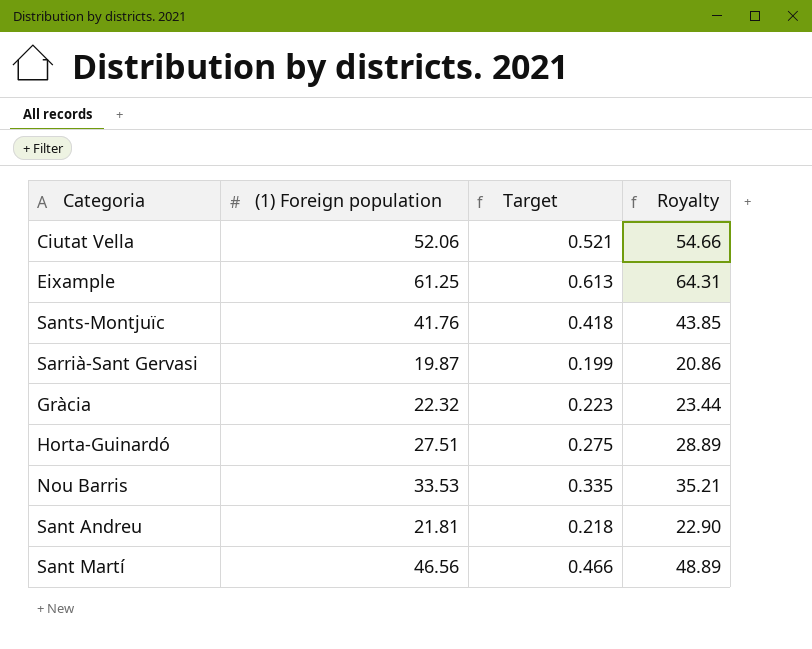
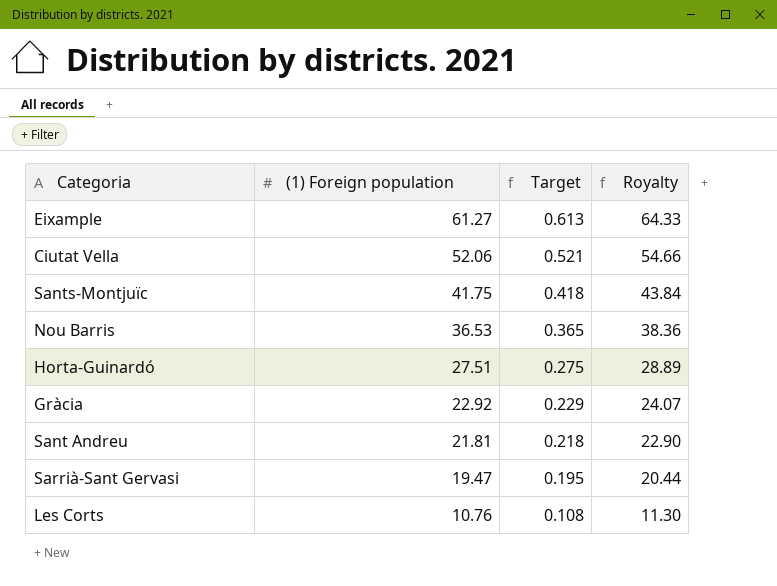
row order: none -> (1) Foreign population descending
row Sant Martí: 46.56 | 0.466 | 48.89 -> none
Eixample | (1) Foreign population: 61.25 -> 61.27
Eixample | Royalty: 64.31 -> 64.33
Sants-Montjuïc | (1) Foreign population: 41.76 -> 41.75
Sants-Montjuïc | Royalty: 43.85 -> 43.84
Nou Barris | (1) Foreign population: 33.53 -> 36.53
Nou Barris | Target: 0.335 -> 0.365
Nou Barris | Royalty: 35.21 -> 38.36
Gràcia | (1) Foreign population: 22.32 -> 22.92
Gràcia | Target: 0.223 -> 0.229
Gràcia | Royalty: 23.44 -> 24.07
Sarrià-Sant Gervasi | (1) Foreign population: 19.87 -> 19.47
Sarrià-Sant Gervasi | Target: 0.199 -> 0.195
Sarrià-Sant Gervasi | Royalty: 20.86 -> 20.44
row Les Corts: none -> 10.76 | 0.108 | 11.30

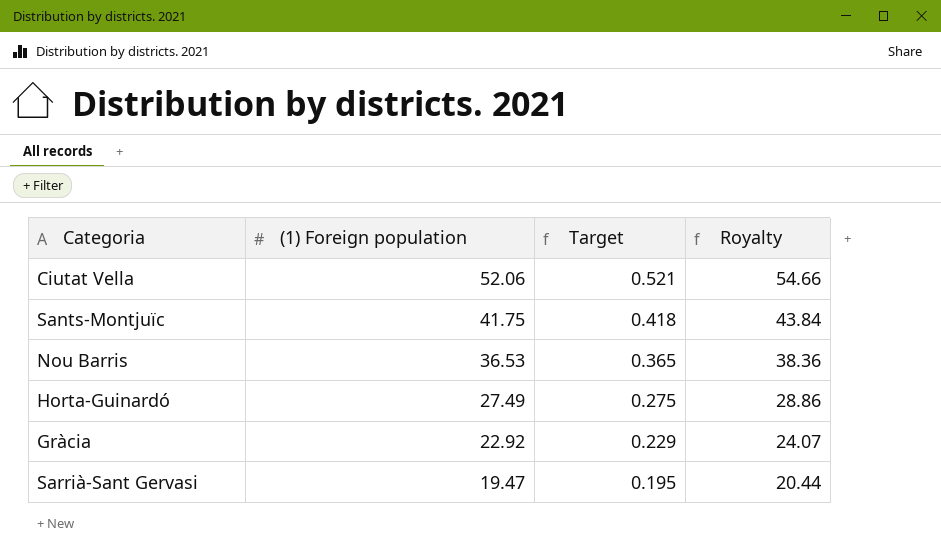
row Eixample: 61.27 | 0.613 | 64.33 -> none
row Sant Andreu: 21.81 | 0.218 | 22.90 -> none
row Les Corts: 10.76 | 0.108 | 11.30 -> none
Horta-Guinardó | (1) Foreign population: 27.51 -> 27.49
Horta-Guinardó | Royalty: 28.89 -> 28.86

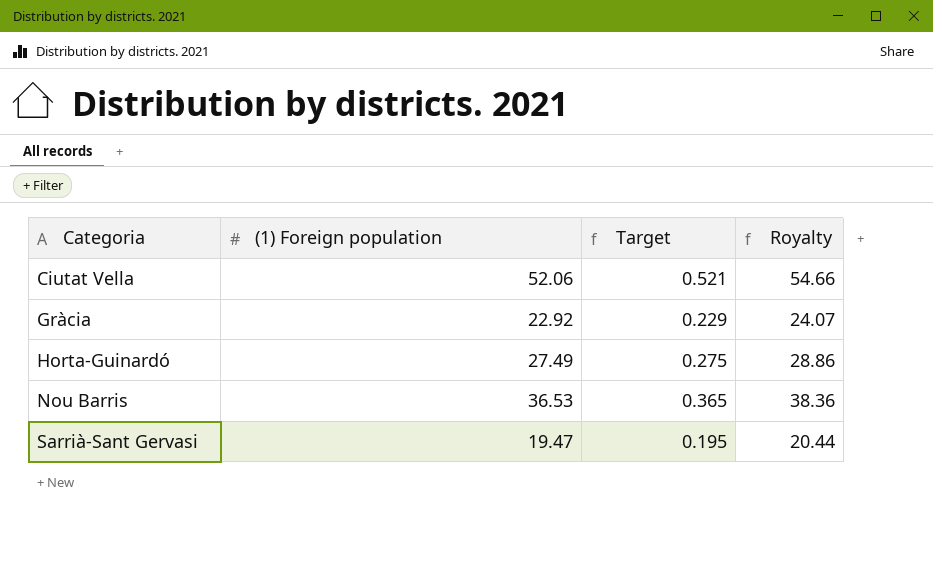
row order: (1) Foreign population descending -> Categoria ascending
row Sants-Montjuïc: 41.75 | 0.418 | 43.84 -> none

